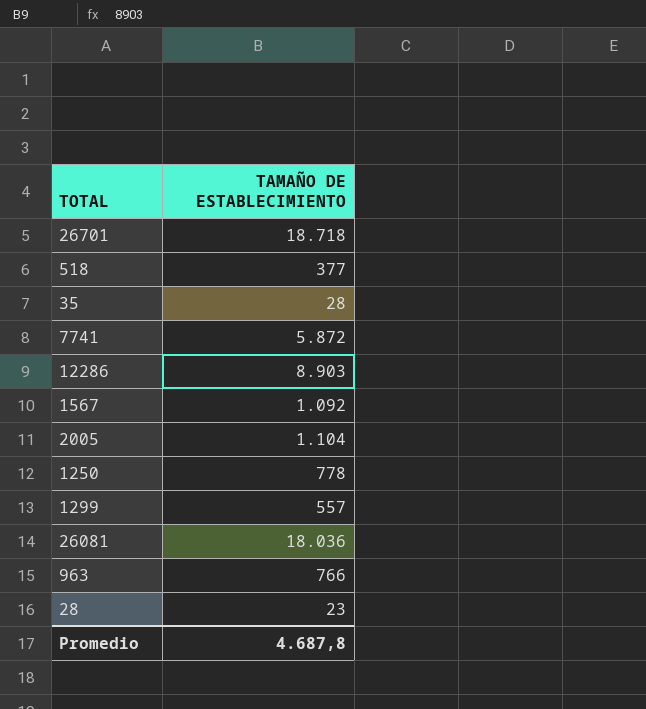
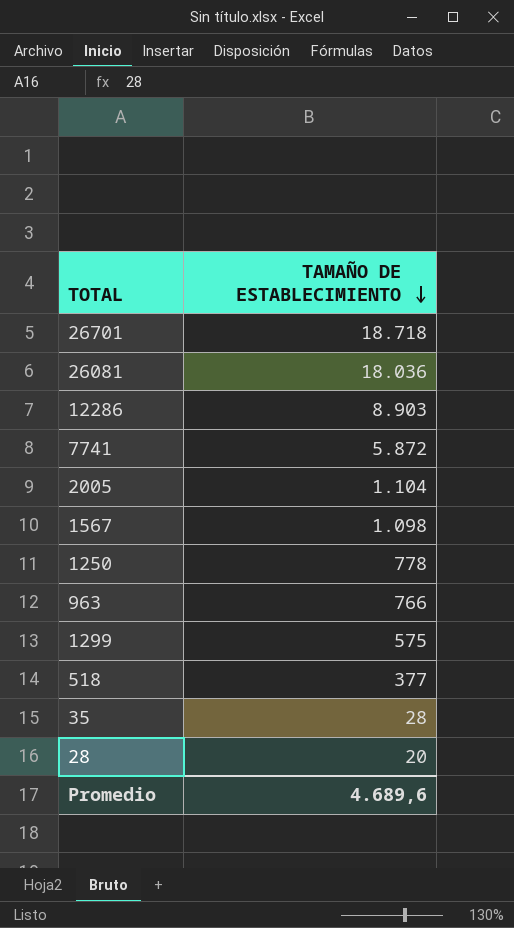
row order: none -> TAMAÑO DE ESTABLECIMIENTO descending
1567 | TAMAÑO DE ESTABLECIMIENTO: 1.092 -> 1.098
1299 | TAMAÑO DE ESTABLECIMIENTO: 557 -> 575
28 | TAMAÑO DE ESTABLECIMIENTO: 23 -> 20
Promedio | TAMAÑO DE ESTABLECIMIENTO: 4.687,8 -> 4.689,6

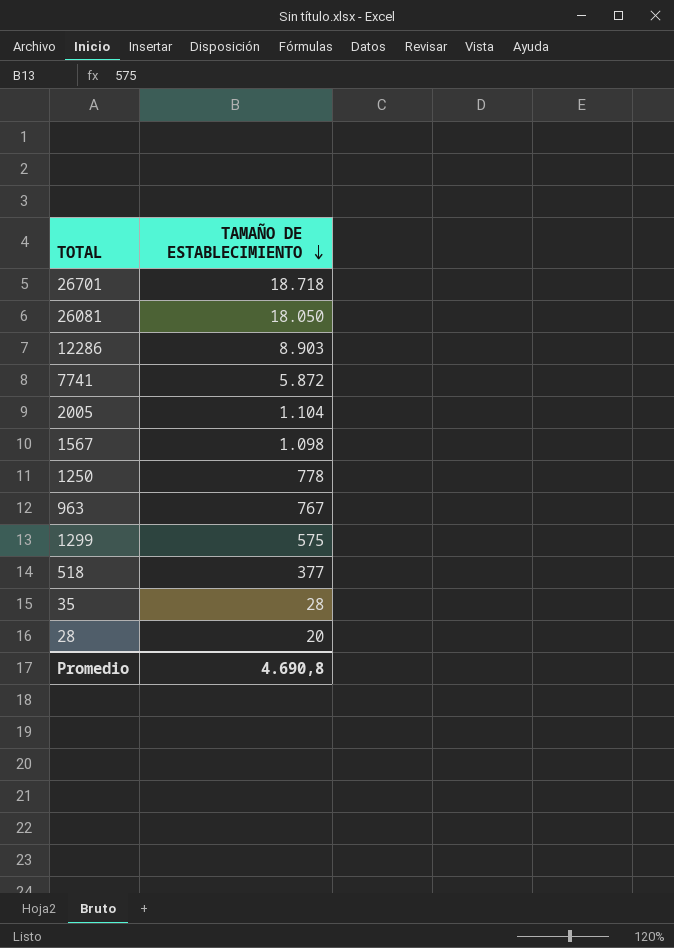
26081 | TAMAÑO DE ESTABLECIMIENTO: 18.036 -> 18.050
963 | TAMAÑO DE ESTABLECIMIENTO: 766 -> 767
Promedio | TAMAÑO DE ESTABLECIMIENTO: 4.689,6 -> 4.690,8

